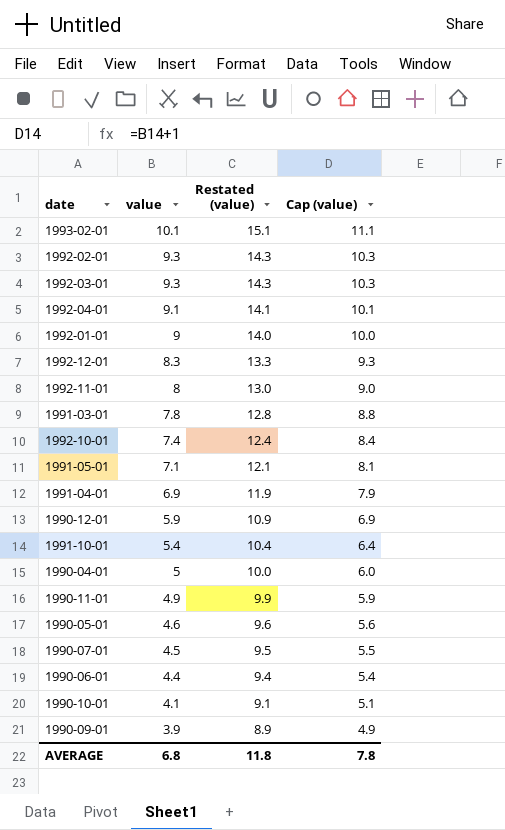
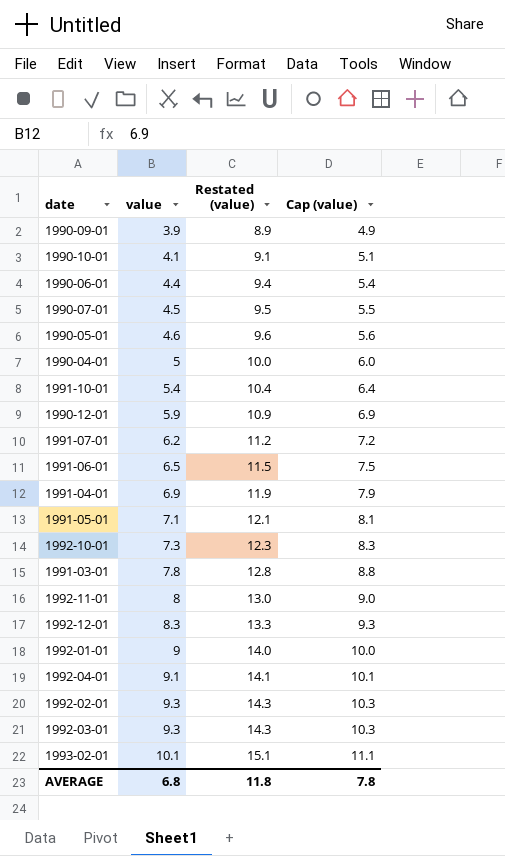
row order: value descending -> value ascending
row 1990-11-01: 4.9 | 9.9 | 5.9 -> none
row 1991-07-01: none -> 6.2 | 11.2 | 7.2
row 1991-06-01: none -> 6.5 | 11.5 | 7.5
1992-10-01 | value: 7.4 -> 7.3
1992-10-01 | Restated (value): 12.4 -> 12.3
1992-10-01 | Cap (value): 8.4 -> 8.3

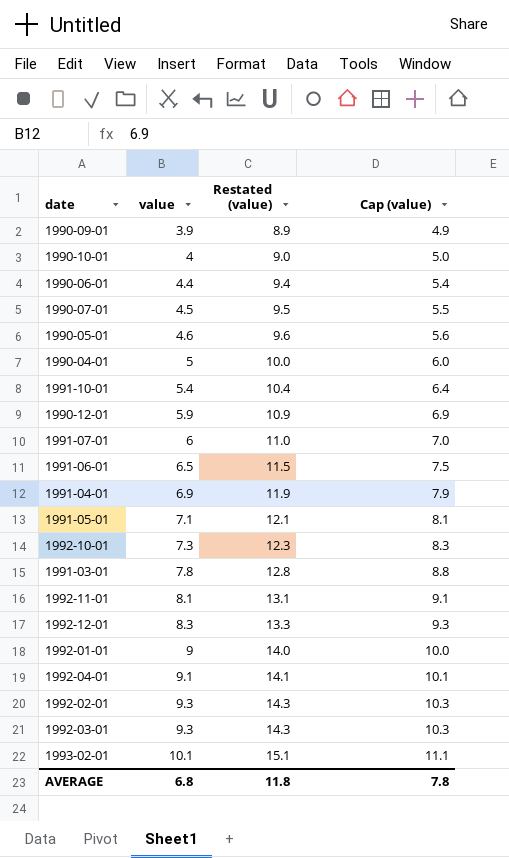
1990-10-01 | value: 4.1 -> 4
1990-10-01 | Restated (value): 9.1 -> 9.0
1990-10-01 | Cap (value): 5.1 -> 5.0
1991-07-01 | value: 6.2 -> 6
1991-07-01 | Restated (value): 11.2 -> 11.0
1991-07-01 | Cap (value): 7.2 -> 7.0
1992-11-01 | value: 8 -> 8.1
1992-11-01 | Restated (value): 13.0 -> 13.1
1992-11-01 | Cap (value): 9.0 -> 9.1

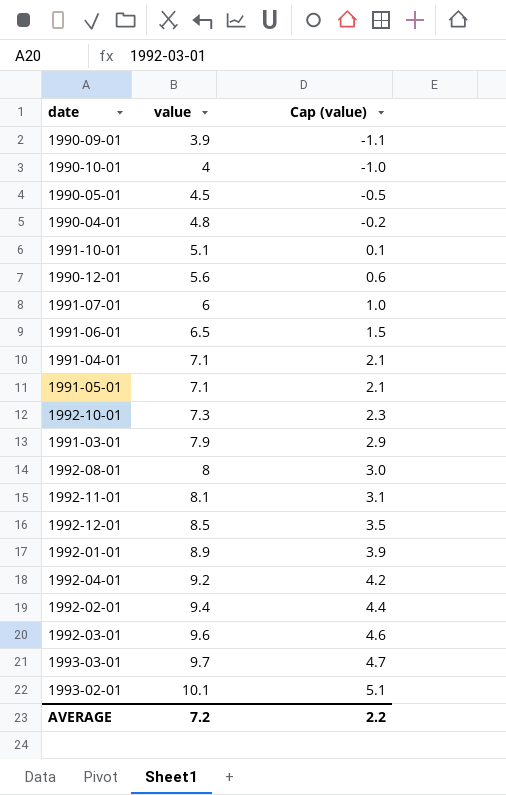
column Restated (value) | formula: [value] + 5 -> none
column Cap (value) | formula: [value] + 1 -> [value] - 5
row 1990-06-01: 4.4 | 9.4 | 5.4 -> none
row 1990-07-01: 4.5 | 9.5 | 5.5 -> none
1990-05-01 | value: 4.6 -> 4.5
1990-04-01 | value: 5 -> 4.8
1991-10-01 | value: 5.4 -> 5.1
1990-12-01 | value: 5.9 -> 5.6
1991-04-01 | value: 6.9 -> 7.1
1991-03-01 | value: 7.8 -> 7.9
row 1992-08-01: none -> 8 | 3.0
1992-12-01 | value: 8.3 -> 8.5
1992-01-01 | value: 9 -> 8.9
1992-04-01 | value: 9.1 -> 9.2
1992-02-01 | value: 9.3 -> 9.4
1992-03-01 | value: 9.3 -> 9.6
row 1993-03-01: none -> 9.7 | 4.7
AVERAGE | value: 6.8 -> 7.2
AVERAGE | Cap (value): 7.8 -> 2.2

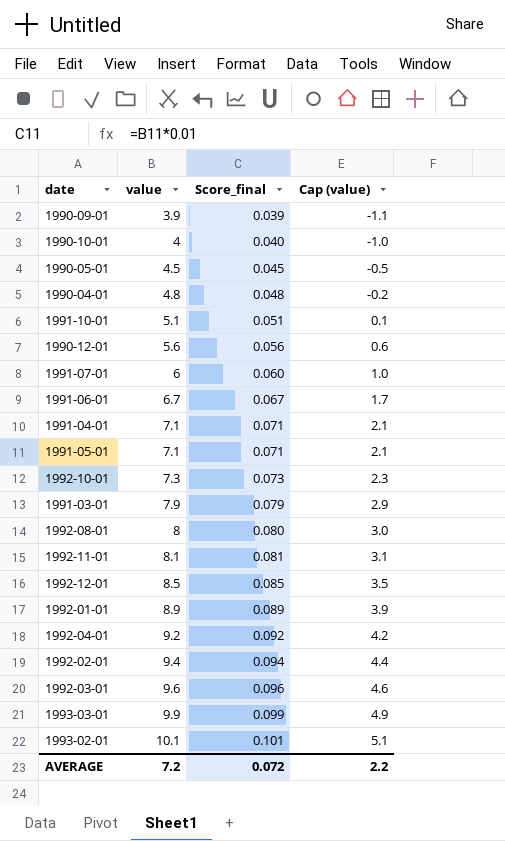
column Score_final | formula: none -> [value] * 0.01
1991-06-01 | value: 6.5 -> 6.7
1991-06-01 | Cap (value): 1.5 -> 1.7
1993-03-01 | value: 9.7 -> 9.9
1993-03-01 | Cap (value): 4.7 -> 4.9

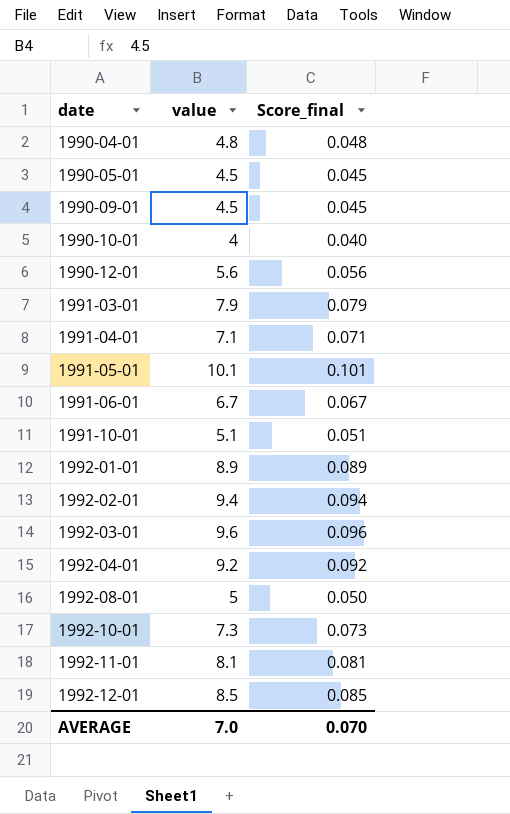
row order: value ascending -> date ascending
column Cap (value) | formula: [value] - 5 -> none
row 1991-07-01: 6 | 0.060 | 1.0 -> none
row 1993-03-01: 9.9 | 0.099 | 4.9 -> none
row 1993-02-01: 10.1 | 0.101 | 5.1 -> none
1990-09-01 | value: 3.9 -> 4.5
1990-09-01 | Score_final: 0.039 -> 0.045
1991-05-01 | value: 7.1 -> 10.1
1991-05-01 | Score_final: 0.071 -> 0.101
1992-08-01 | value: 8 -> 5
1992-08-01 | Score_final: 0.080 -> 0.050
AVERAGE | value: 7.2 -> 7.0
AVERAGE | Score_final: 0.072 -> 0.070

